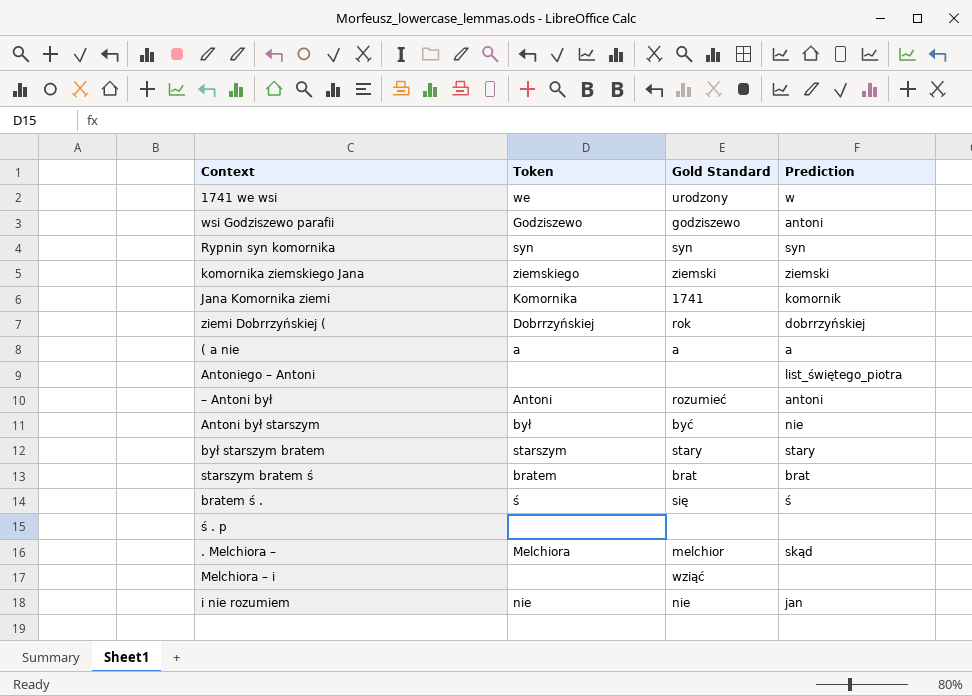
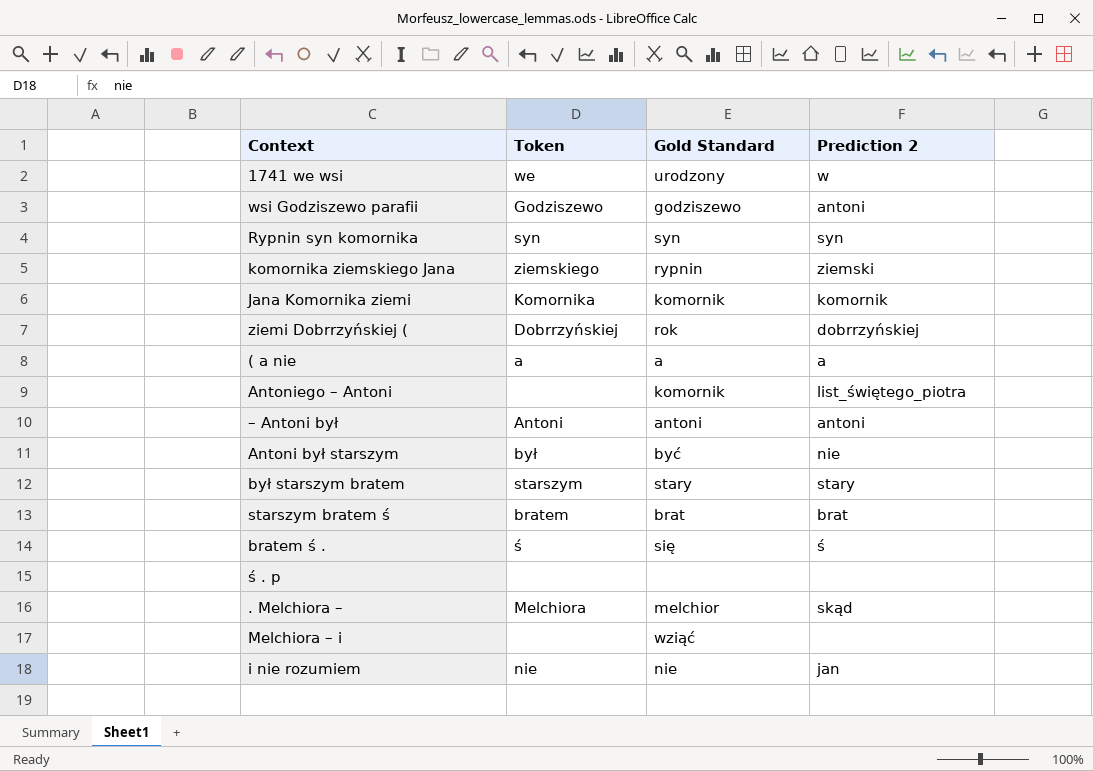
column name: Prediction -> Prediction 2
komornika ziemskiego Jana | Gold Standard: ziemski -> rypnin
Jana Komornika ziemi | Gold Standard: 1741 -> komornik
Antoniego – Antoni | Gold Standard: none -> komornik
– Antoni był | Gold Standard: rozumieć -> antoni

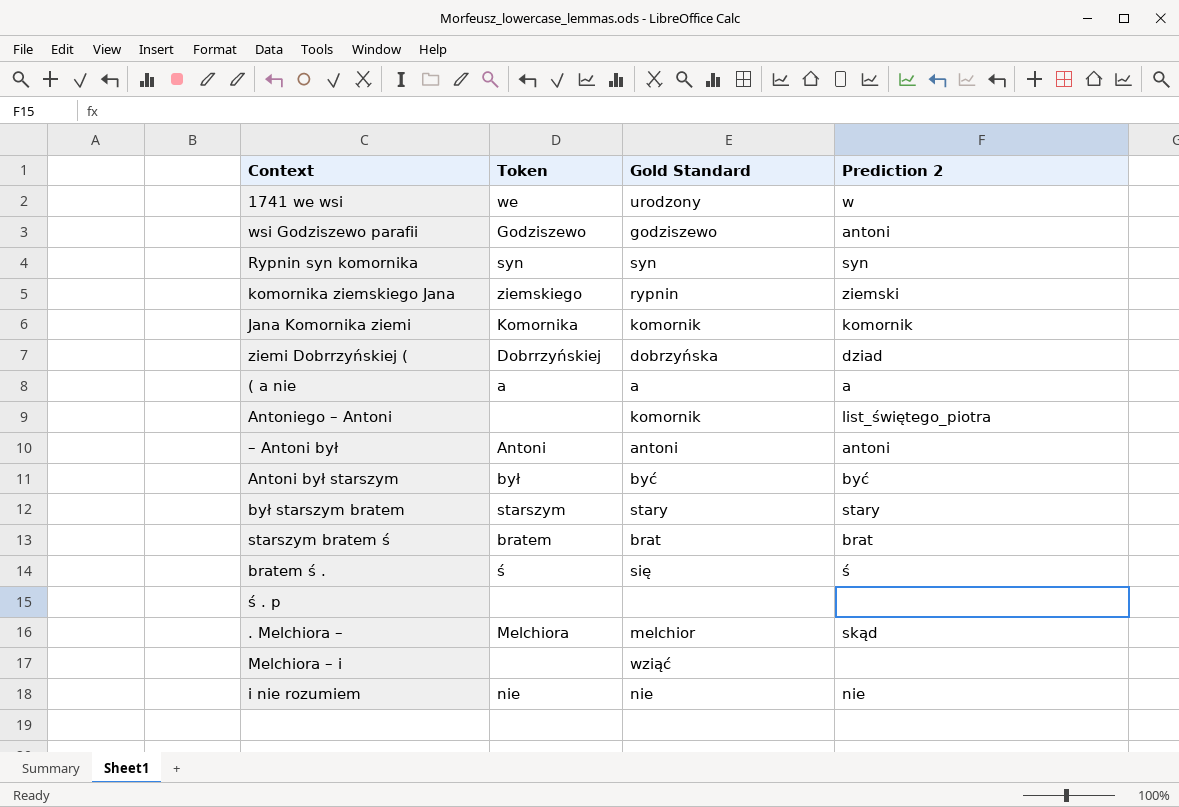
ziemi Dobrrzyńskiej ( | Gold Standard: rok -> dobrzyńska
ziemi Dobrrzyńskiej ( | Prediction 2: dobrrzyńskiej -> dziad
Antoni był starszym | Prediction 2: nie -> być
i nie rozumiem | Prediction 2: jan -> nie

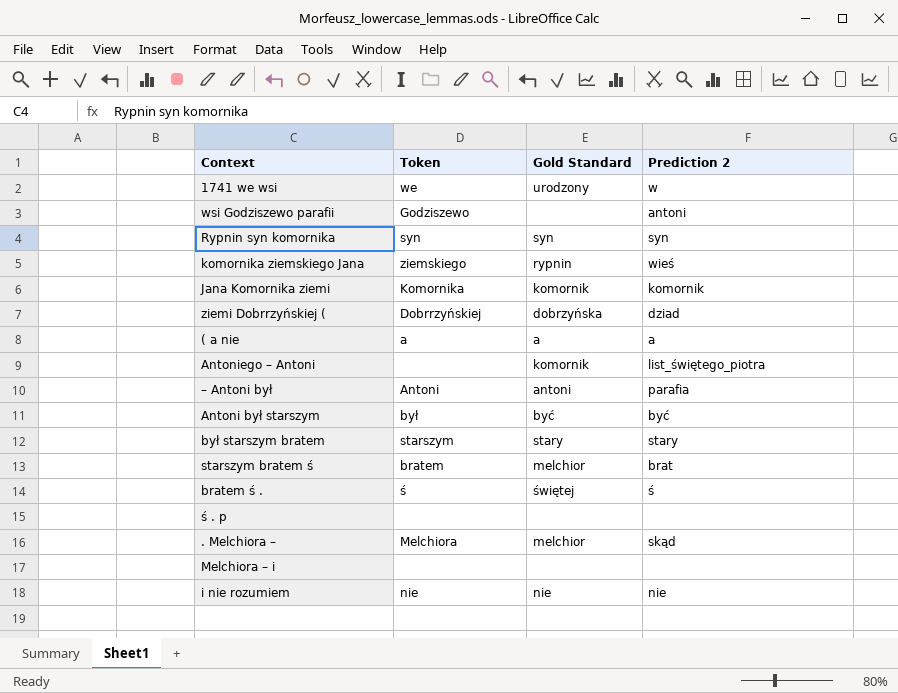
wsi Godziszewo parafii | Gold Standard: godziszewo -> none
komornika ziemskiego Jana | Prediction 2: ziemski -> wieś
– Antoni był | Prediction 2: antoni -> parafia
starszym bratem ś | Gold Standard: brat -> melchior
bratem ś . | Gold Standard: się -> świętej
Melchiora – i | Gold Standard: wziąć -> none

